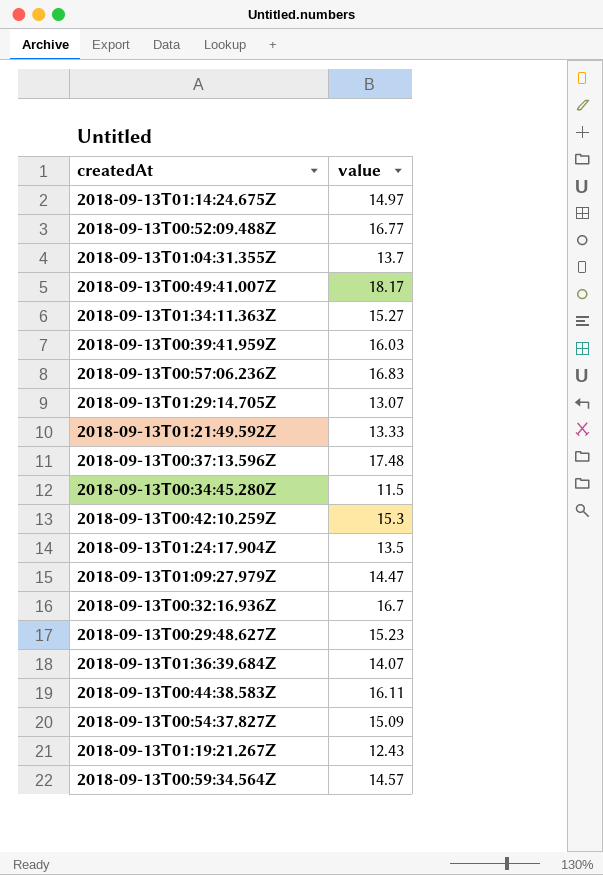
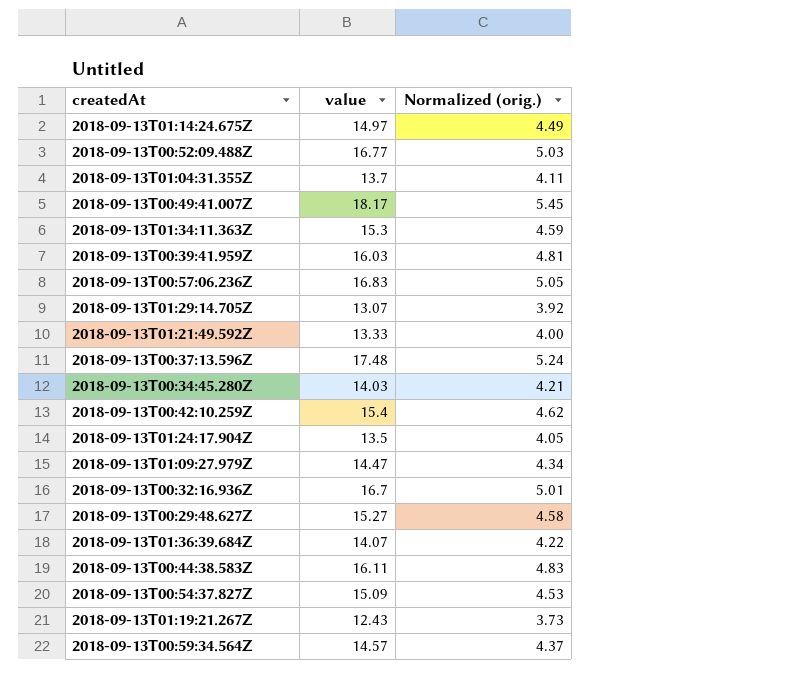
column Normalized (orig.) | formula: none -> [value] * 0.3
2018-09-13T01:34:11.363Z | value: 15.27 -> 15.3
2018-09-13T00:34:45.280Z | value: 11.5 -> 14.03
2018-09-13T00:42:10.259Z | value: 15.3 -> 15.4
2018-09-13T00:29:48.627Z | value: 15.23 -> 15.27

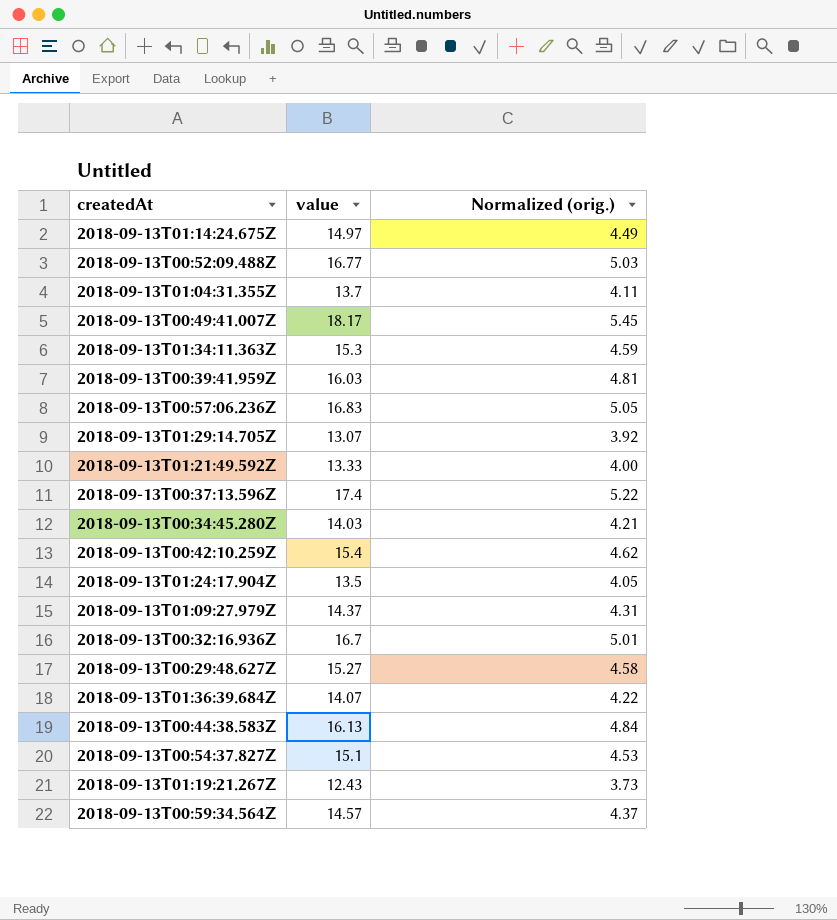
2018-09-13T00:37:13.596Z | value: 17.48 -> 17.4
2018-09-13T00:37:13.596Z | Normalized (orig.): 5.24 -> 5.22
2018-09-13T01:09:27.979Z | value: 14.47 -> 14.37
2018-09-13T01:09:27.979Z | Normalized (orig.): 4.34 -> 4.31
2018-09-13T00:44:38.583Z | value: 16.11 -> 16.13
2018-09-13T00:44:38.583Z | Normalized (orig.): 4.83 -> 4.84
2018-09-13T00:54:37.827Z | value: 15.09 -> 15.1

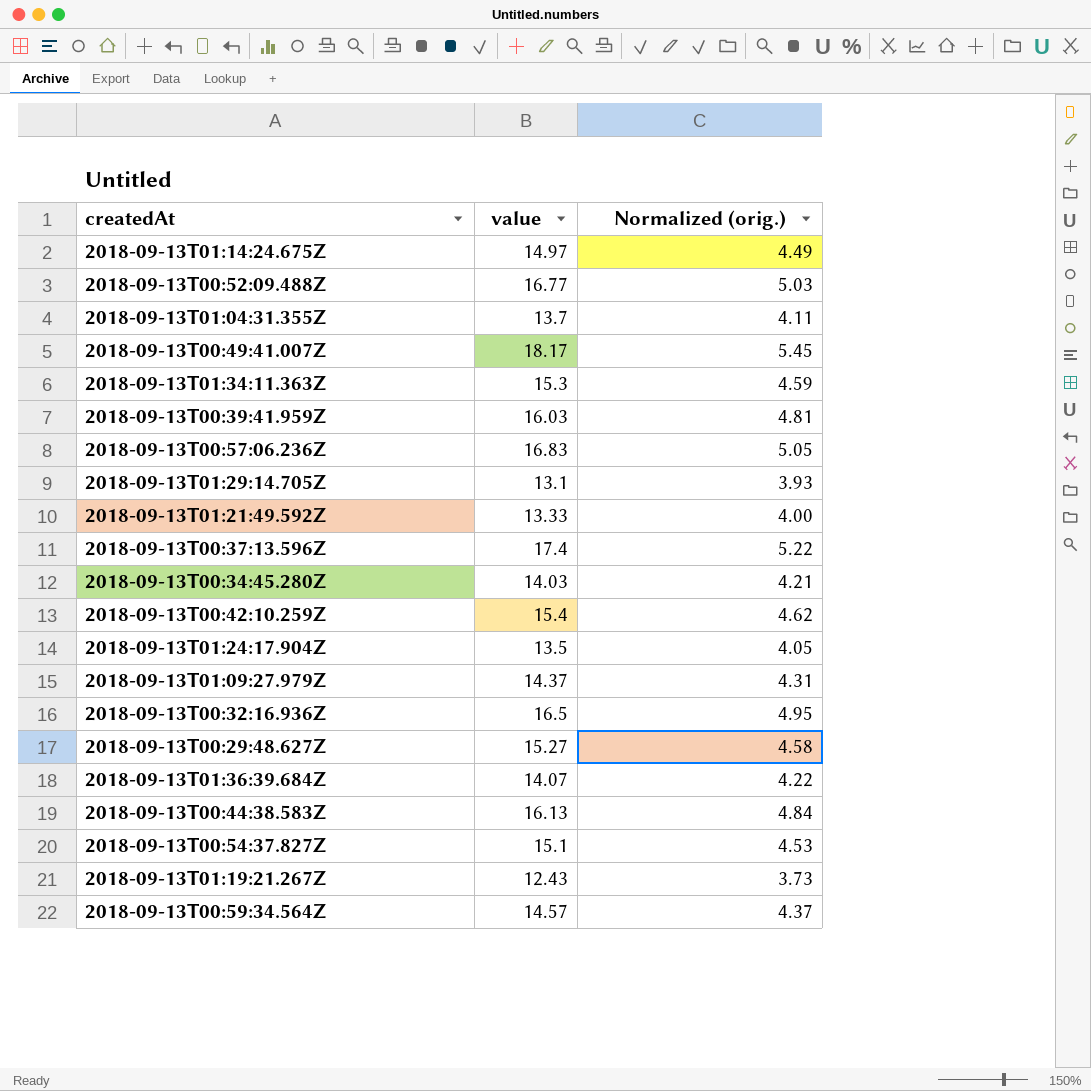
2018-09-13T01:29:14.705Z | value: 13.07 -> 13.1
2018-09-13T01:29:14.705Z | Normalized (orig.): 3.92 -> 3.93
2018-09-13T00:32:16.936Z | value: 16.7 -> 16.5
2018-09-13T00:32:16.936Z | Normalized (orig.): 5.01 -> 4.95

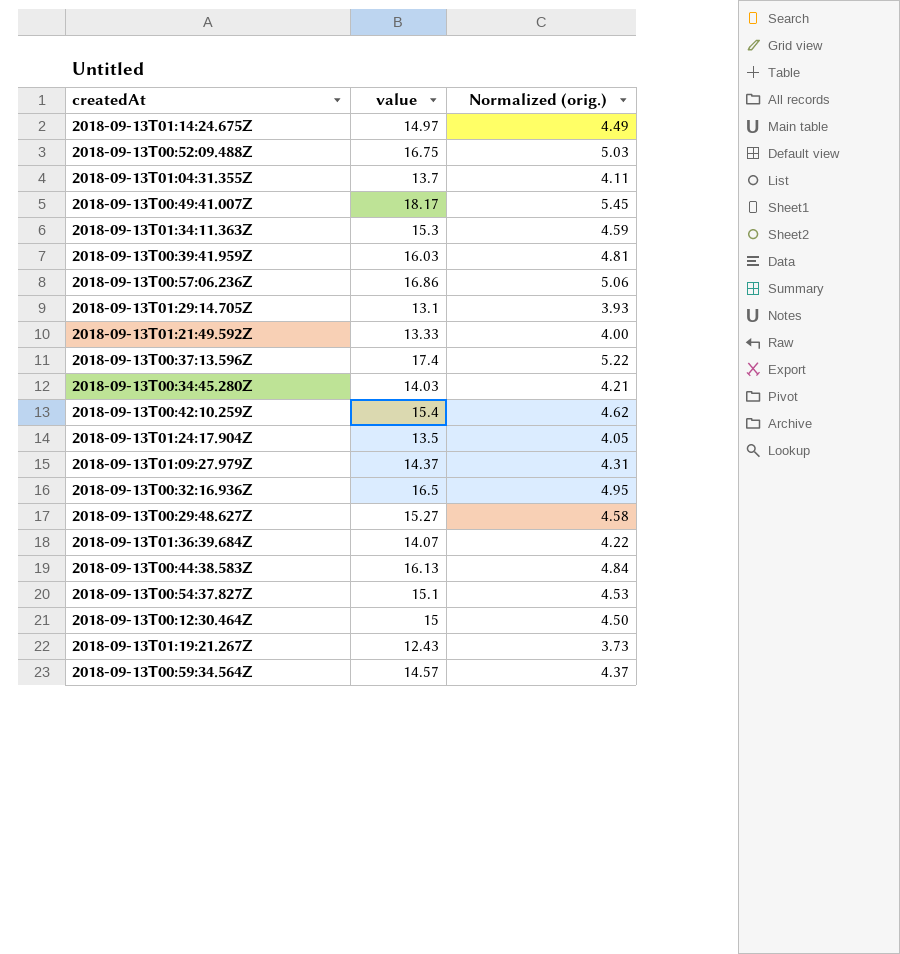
2018-09-13T00:52:09.488Z | value: 16.77 -> 16.75
2018-09-13T00:57:06.236Z | value: 16.83 -> 16.86
2018-09-13T00:57:06.236Z | Normalized (orig.): 5.05 -> 5.06
row 2018-09-13T00:12:30.464Z: none -> 15 | 4.50

